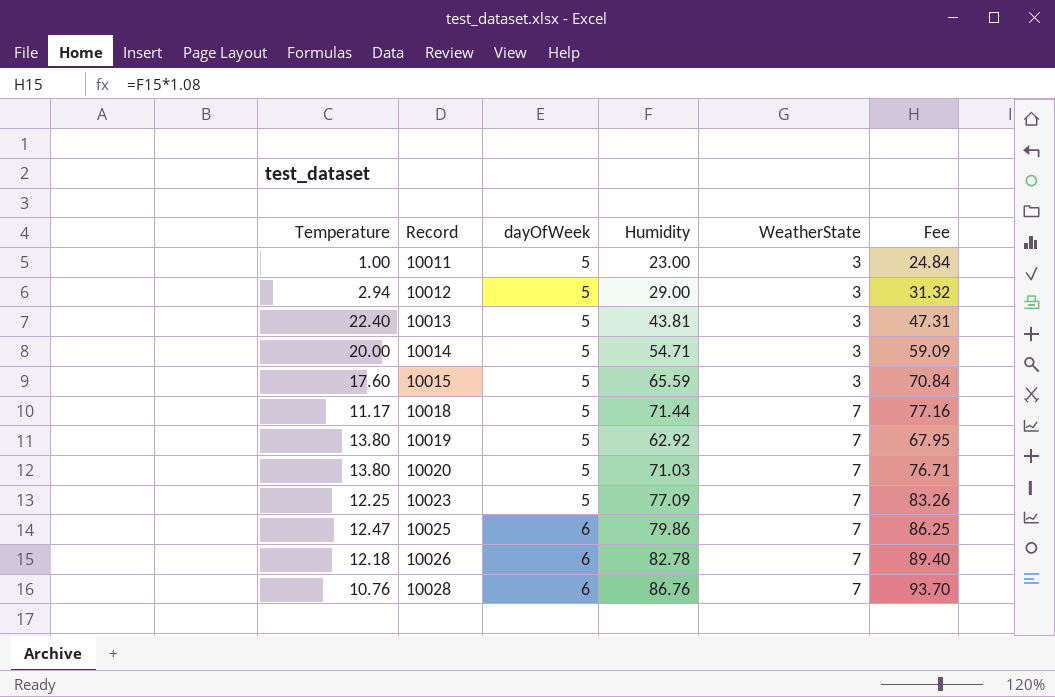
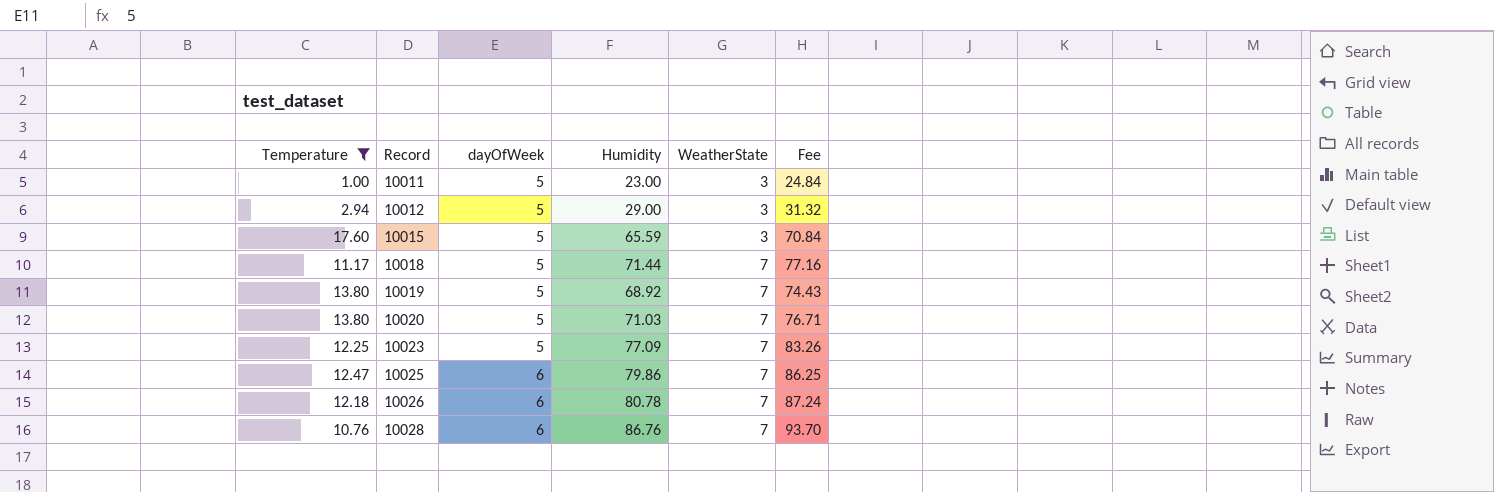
filter: none -> Temperature <= 17.60
10019 | Humidity: 62.92 -> 68.92
10019 | Fee: 67.95 -> 74.43
10026 | Humidity: 82.78 -> 80.78
10026 | Fee: 89.40 -> 87.24

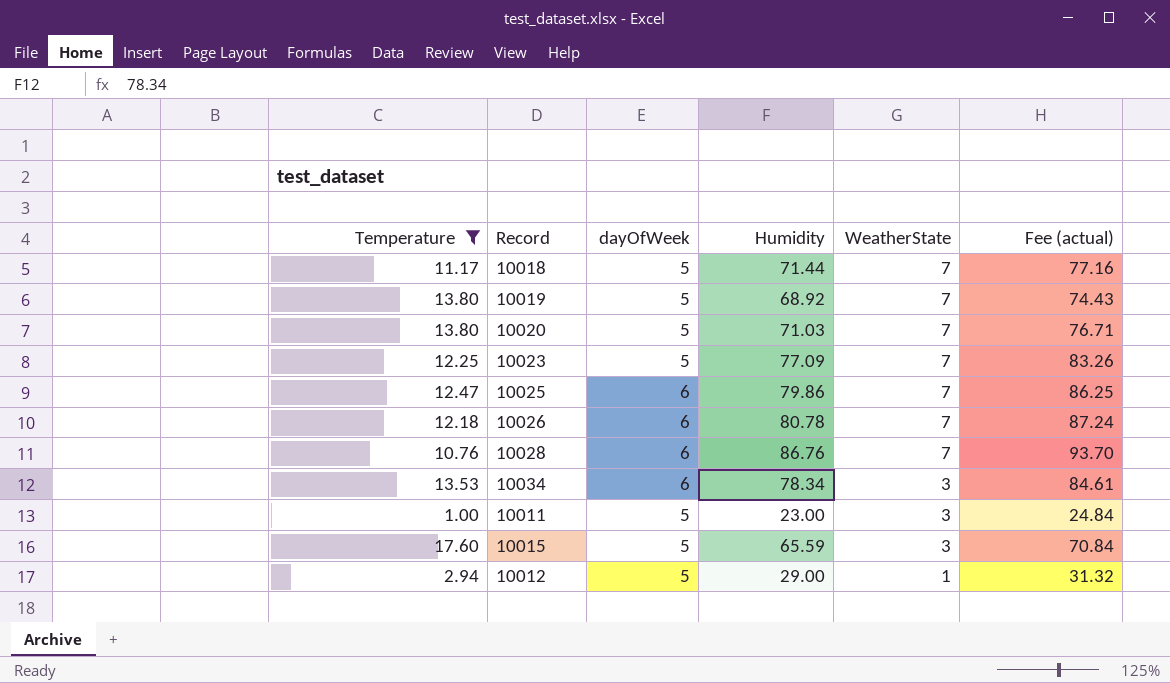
row order: Record ascending -> WeatherState descending
column name: Fee -> Fee (actual)
row 10034: none -> 13.53 | 6 | 78.34 | 3 | 84.61
10012 | WeatherState: 3 -> 1

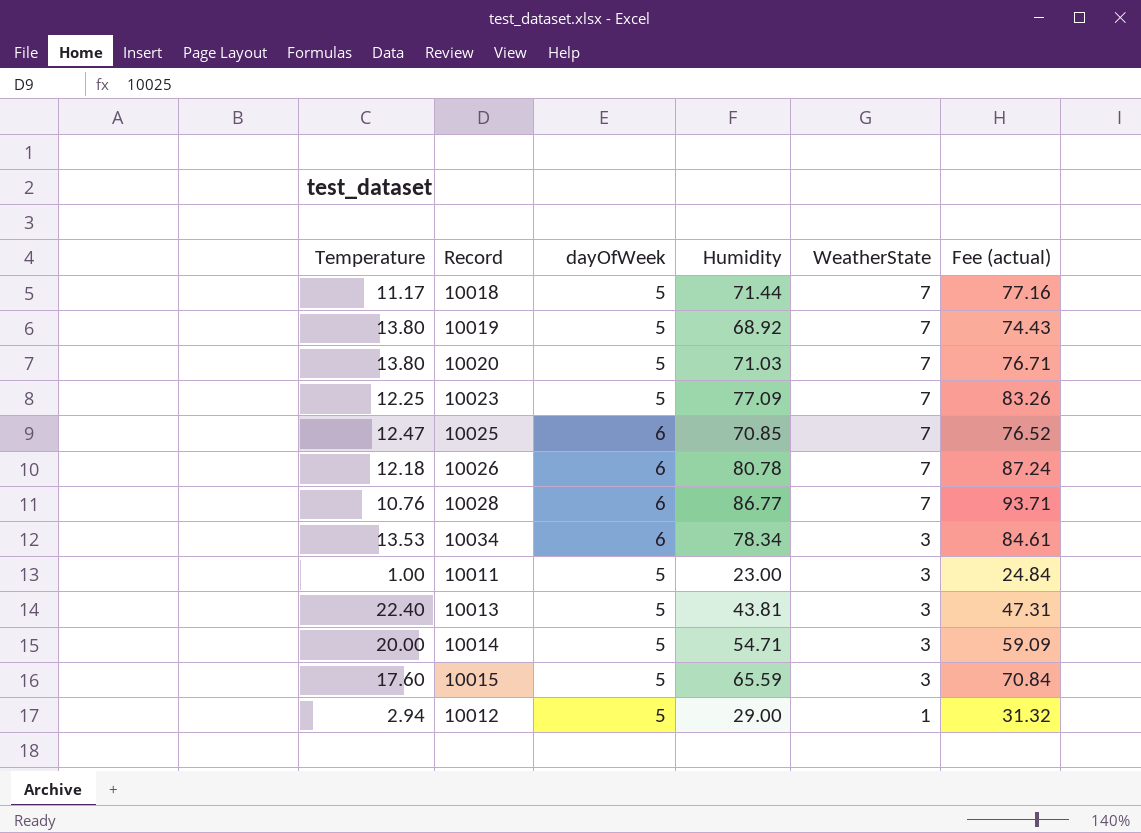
filter: Temperature <= 17.60 -> none
10025 | Humidity: 79.86 -> 70.85
10025 | Fee (actual): 86.25 -> 76.52
10028 | Humidity: 86.76 -> 86.77
10028 | Fee (actual): 93.70 -> 93.71

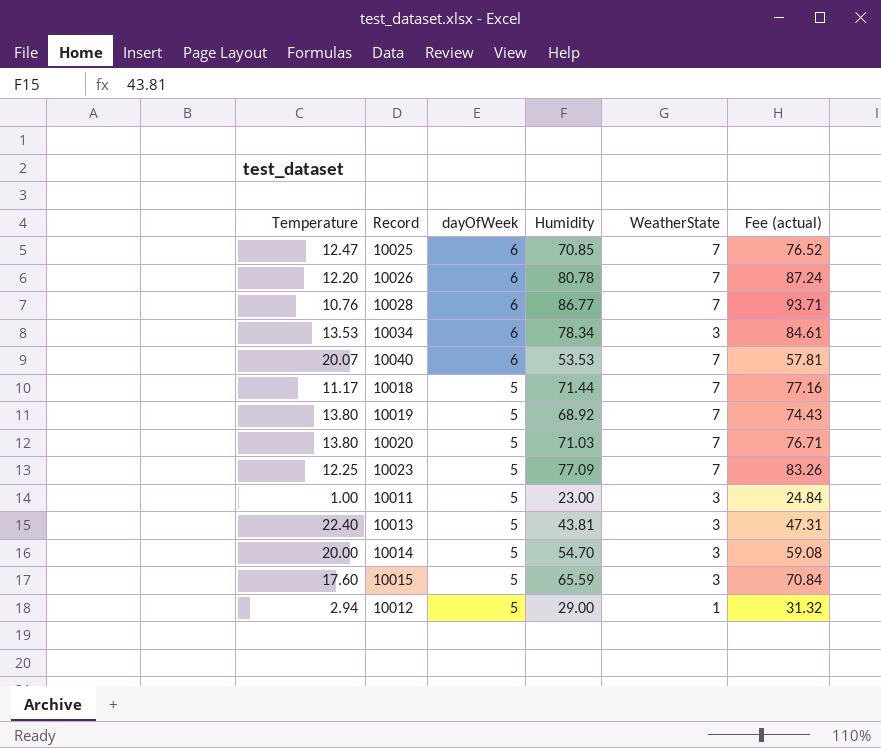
row order: WeatherState descending -> dayOfWeek descending
10026 | Temperature: 12.18 -> 12.20
row 10040: none -> 20.07 | 6 | 53.53 | 7 | 57.81
10014 | Humidity: 54.71 -> 54.70
10014 | Fee (actual): 59.09 -> 59.08

